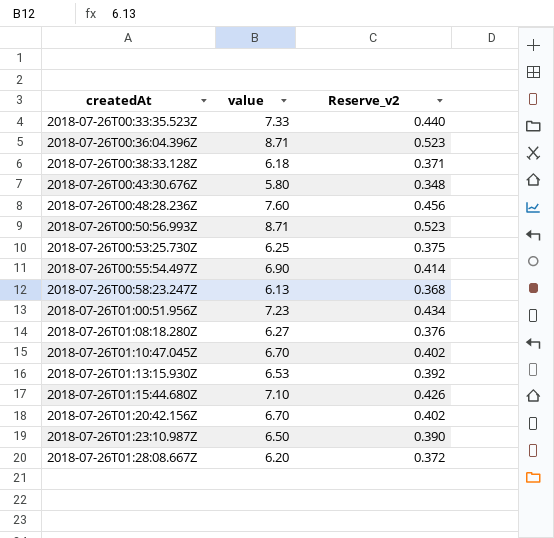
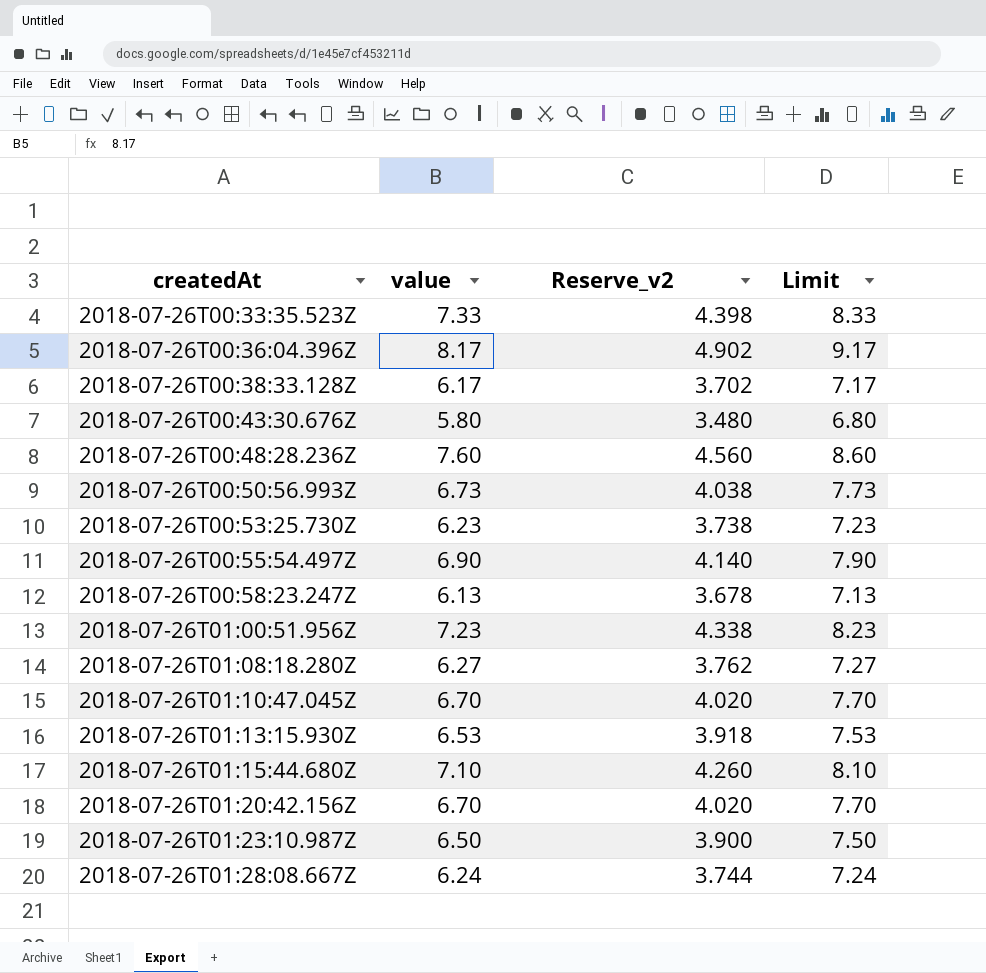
column Reserve_v2 | formula: [value] * 0.06 -> [value] * 0.6
column Limit | formula: none -> [value] + 1
2018-07-26T00:36:04.396Z | value: 8.71 -> 8.17
2018-07-26T00:38:33.128Z | value: 6.18 -> 6.17
2018-07-26T00:50:56.993Z | value: 8.71 -> 6.73
2018-07-26T00:53:25.730Z | value: 6.25 -> 6.23
2018-07-26T01:28:08.667Z | value: 6.20 -> 6.24

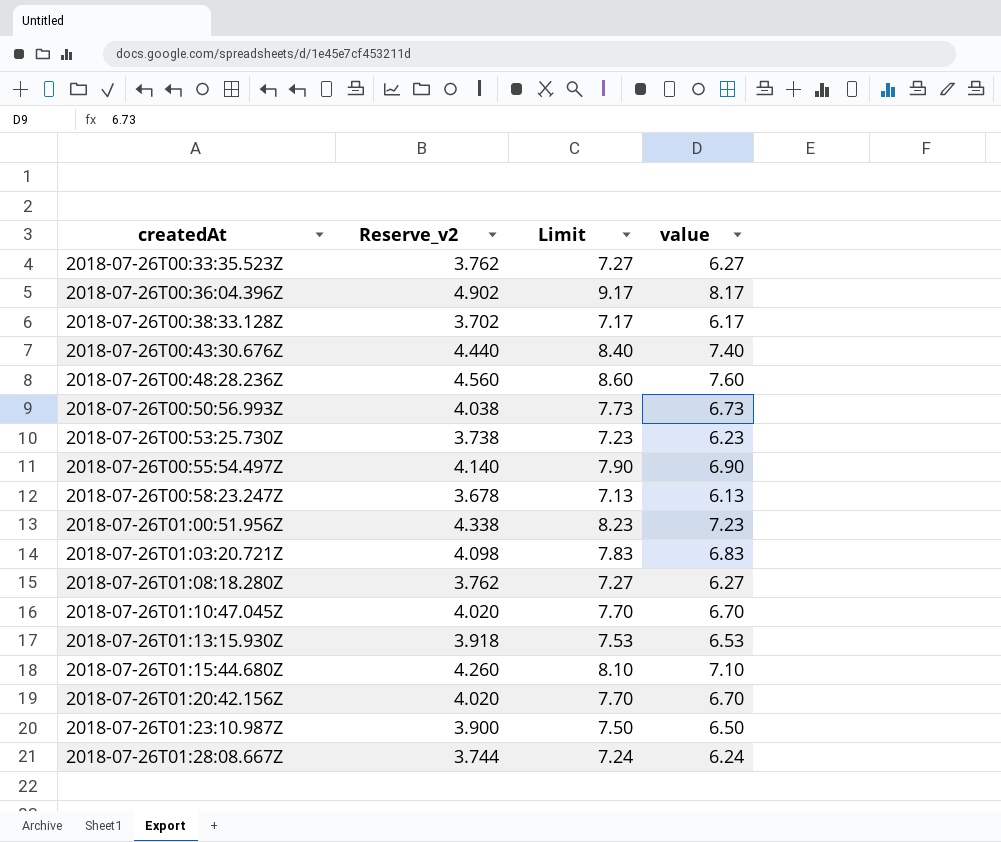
column value | position: 2 -> 4
2018-07-26T00:33:35.523Z | Reserve_v2: 4.398 -> 3.762
2018-07-26T00:33:35.523Z | Limit: 8.33 -> 7.27
2018-07-26T00:33:35.523Z | value: 7.33 -> 6.27
2018-07-26T00:43:30.676Z | Reserve_v2: 3.480 -> 4.440
2018-07-26T00:43:30.676Z | Limit: 6.80 -> 8.40
2018-07-26T00:43:30.676Z | value: 5.80 -> 7.40
row 2018-07-26T01:03:20.721Z: none -> 4.098 | 7.83 | 6.83

